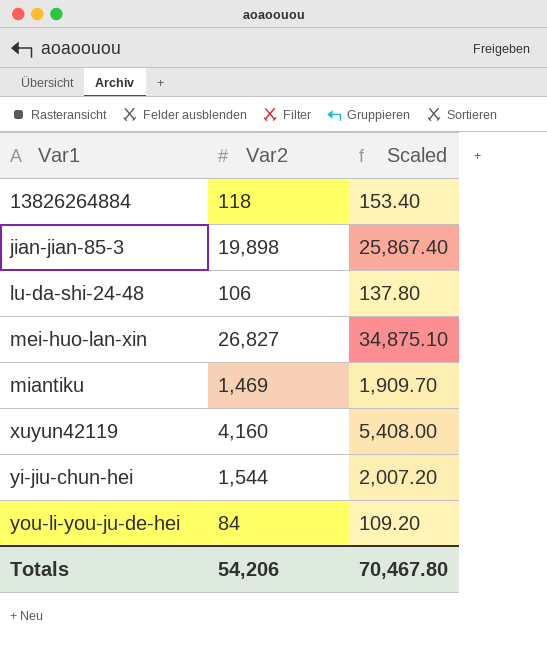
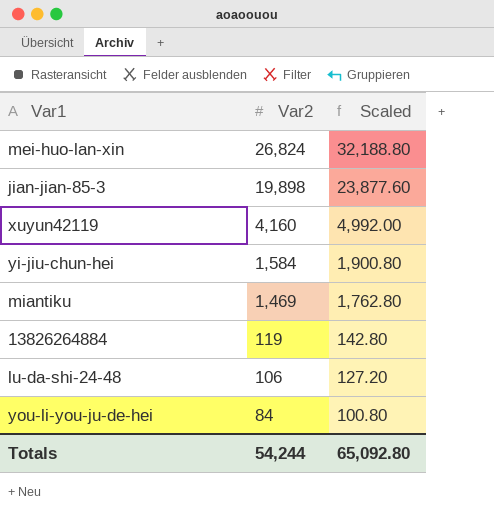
row order: Var1 ascending -> Var2 descending
column Scaled | formula: [Var2] * 1.3 -> [Var2] * 1.2
mei-huo-lan-xin | Var2: 26,827 -> 26,824
yi-jiu-chun-hei | Var2: 1,544 -> 1,584
13826264884 | Var2: 118 -> 119
Totals | Var2: 54,206 -> 54,244
Totals | Scaled: 70,467.80 -> 65,092.80

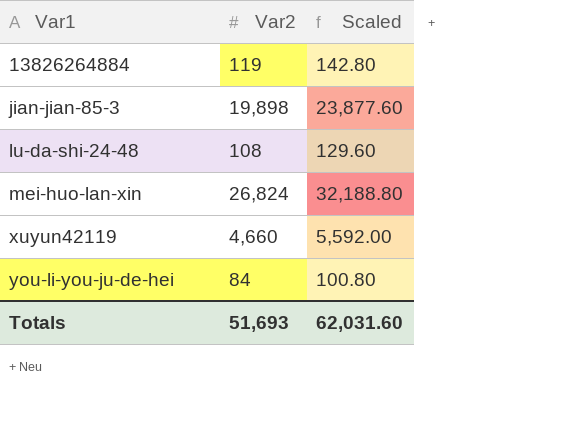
row order: Var2 descending -> Var1 ascending
row yi-jiu-chun-hei: 1,584 | 1,900.80 -> none
row miantiku: 1,469 | 1,762.80 -> none
lu-da-shi-24-48 | Var2: 106 -> 108
lu-da-shi-24-48 | Scaled: 127.20 -> 129.60
xuyun42119 | Var2: 4,160 -> 4,660
xuyun42119 | Scaled: 4,992.00 -> 5,592.00
Totals | Var2: 54,244 -> 51,693
Totals | Scaled: 65,092.80 -> 62,031.60

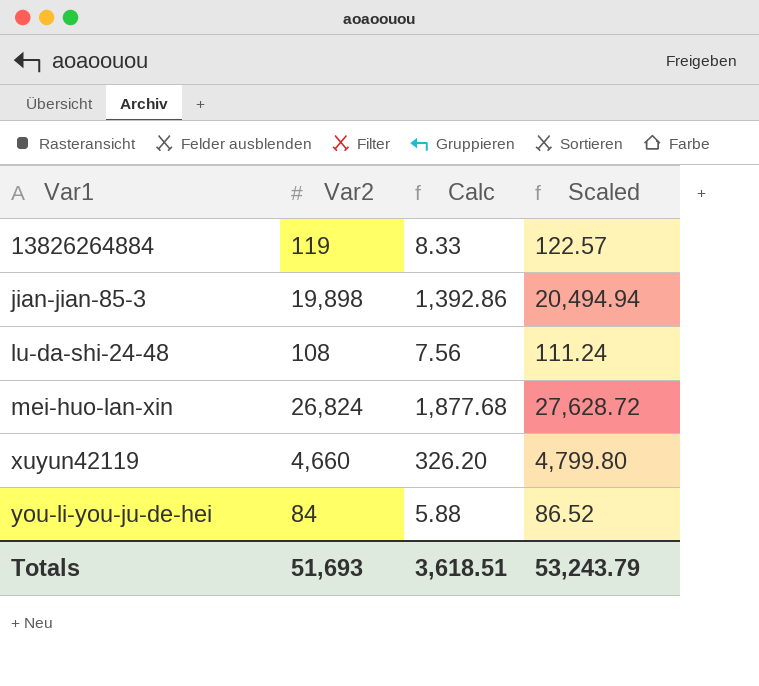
column Calc | formula: none -> [Var2] * 0.07
column Scaled | formula: [Var2] * 1.2 -> [Var2] * 1.03
Totals | Scaled: 62,031.60 -> 53,243.79

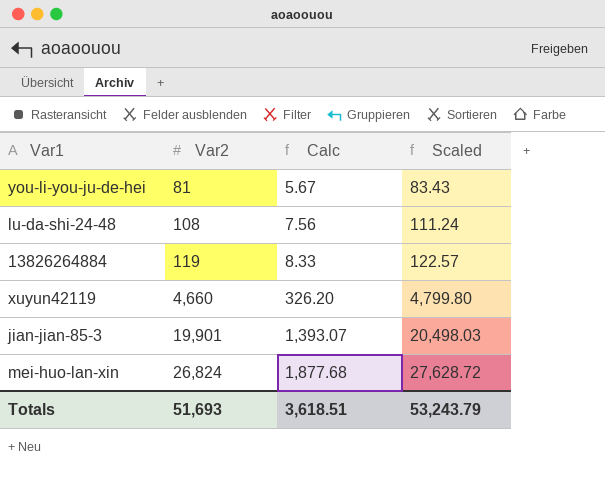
row order: Var1 ascending -> Var2 ascending
you-li-you-ju-de-hei | Var2: 84 -> 81
you-li-you-ju-de-hei | Calc: 5.88 -> 5.67
you-li-you-ju-de-hei | Scaled: 86.52 -> 83.43
jian-jian-85-3 | Var2: 19,898 -> 19,901
jian-jian-85-3 | Calc: 1,392.86 -> 1,393.07
jian-jian-85-3 | Scaled: 20,494.94 -> 20,498.03

